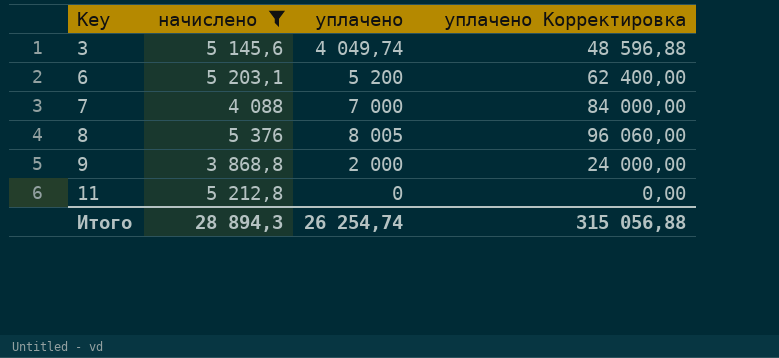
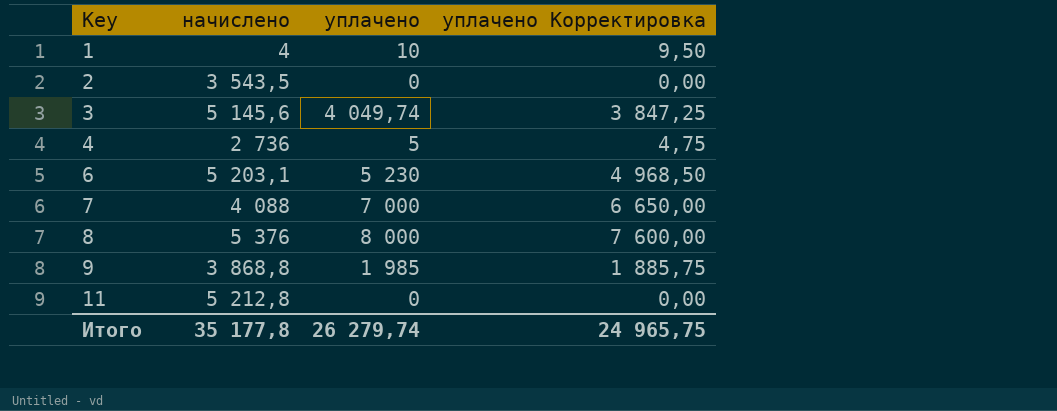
filter: начислено >= 3 868,8 -> none
column уплачено Корректировка | formula: [уплачено] * 12 -> [уплачено] * 0,95
6 | уплачено: 5 200 -> 5 230
8 | уплачено: 8 005 -> 8 000
9 | уплачено: 2 000 -> 1 985
Итого | начислено: 28 894,3 -> 35 177,8
Итого | уплачено: 26 254,74 -> 26 279,74
Итого | уплачено Корректировка: 315 056,88 -> 24 965,75

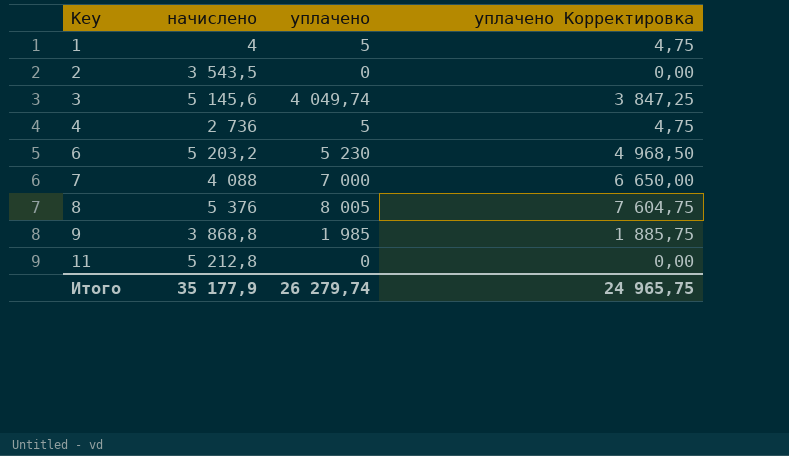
1 | уплачено: 10 -> 5
1 | уплачено Корректировка: 9,50 -> 4,75
6 | начислено: 5 203,1 -> 5 203,2
8 | уплачено: 8 000 -> 8 005
8 | уплачено Корректировка: 7 600,00 -> 7 604,75
Итого | начислено: 35 177,8 -> 35 177,9

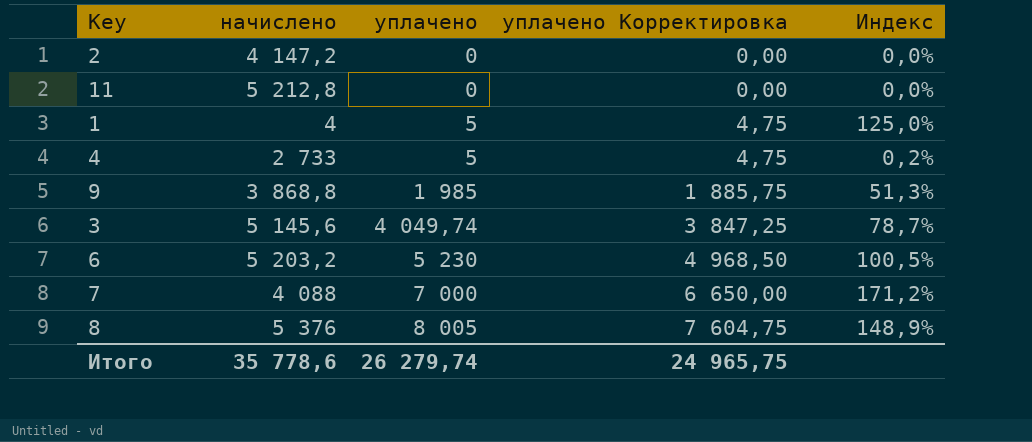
row order: Key ascending -> уплачено ascending
column Индекс | formula: none -> [уплачено] / [начислено]
2 | начислено: 3 543,5 -> 4 147,2
4 | начислено: 2 736 -> 2 733
Итого | начислено: 35 177,9 -> 35 778,6

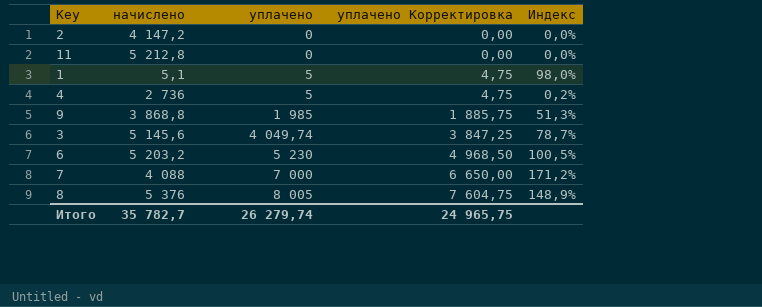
1 | начислено: 4 -> 5,1
1 | Индекс: 125,0% -> 98,0%
4 | начислено: 2 733 -> 2 736
Итого | начислено: 35 778,6 -> 35 782,7

